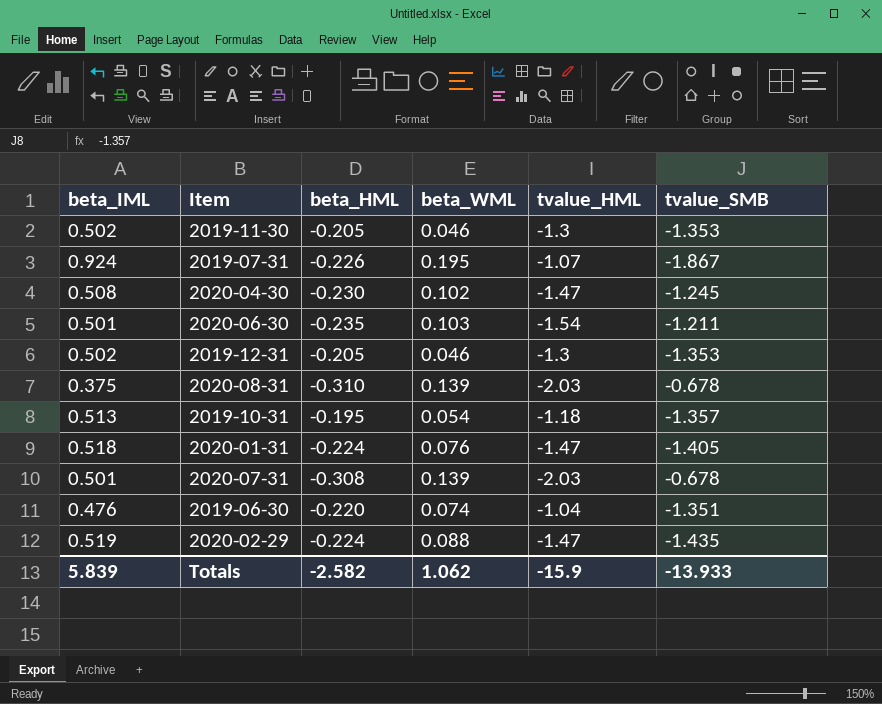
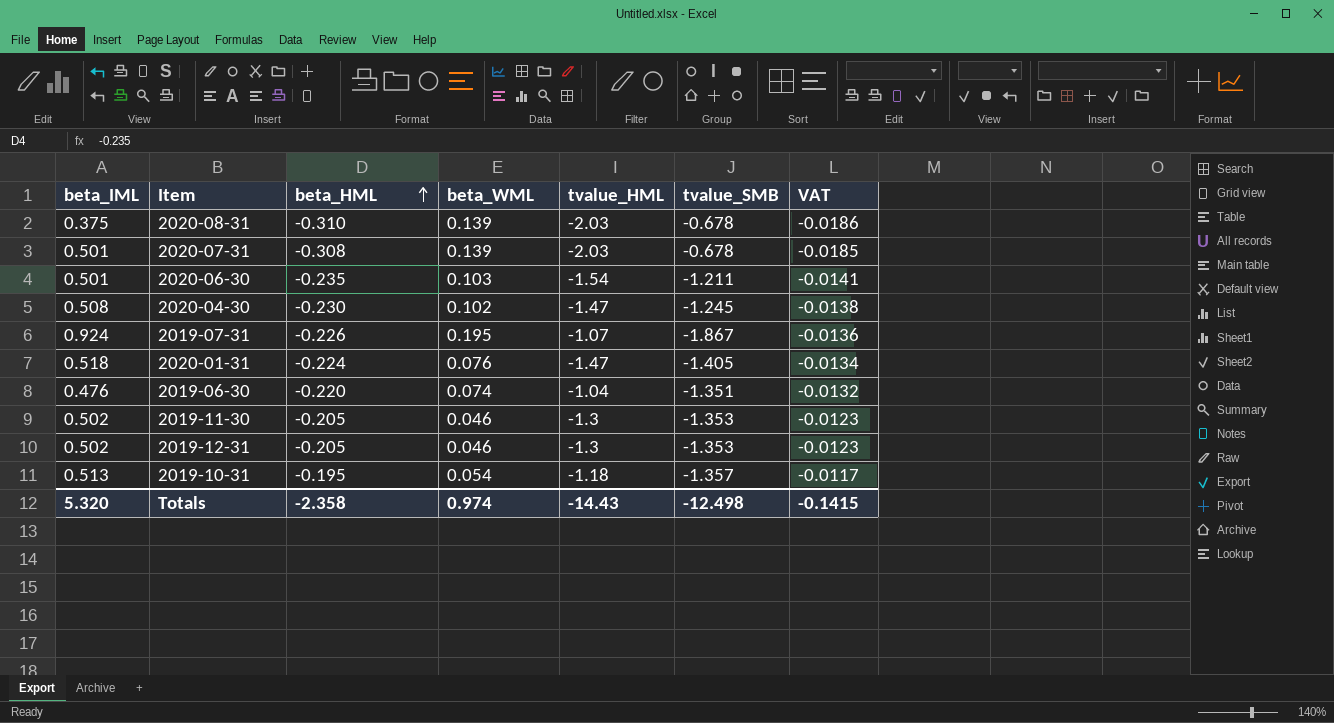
row order: none -> beta_HML ascending
column VAT | formula: none -> [beta_HML] * 0.06
row 2020-02-29: 0.519 | -0.224 | 0.088 | -1.47 | -1.435 -> none
Totals | beta_IML: 5.839 -> 5.320
Totals | beta_HML: -2.582 -> -2.358
Totals | beta_WML: 1.062 -> 0.974
Totals | tvalue_HML: -15.9 -> -14.43
Totals | tvalue_SMB: -13.933 -> -12.498

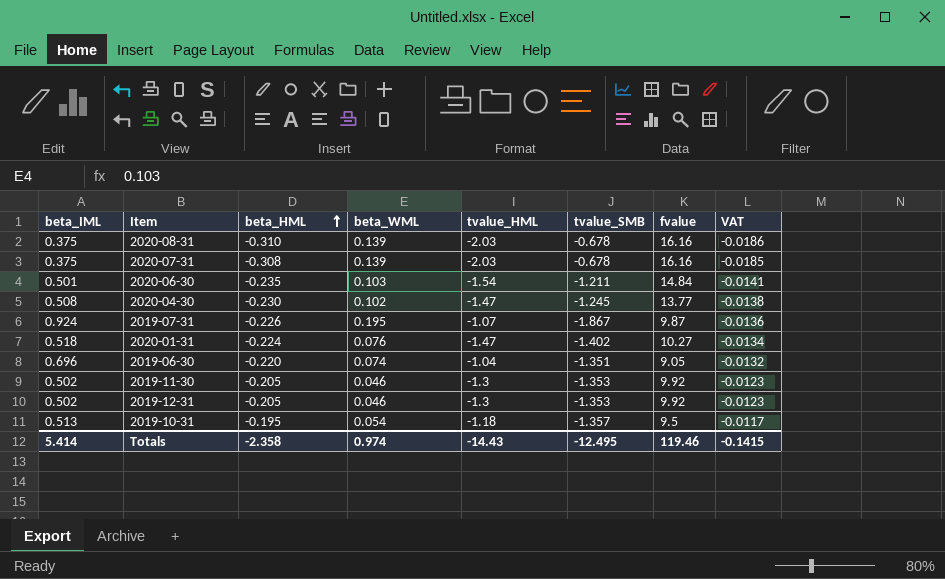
column fvalue | position: none -> 7
2020-07-31 | beta_IML: 0.501 -> 0.375
2020-01-31 | tvalue_SMB: -1.405 -> -1.402
2019-06-30 | beta_IML: 0.476 -> 0.696
Totals | beta_IML: 5.320 -> 5.414
Totals | tvalue_SMB: -12.498 -> -12.495

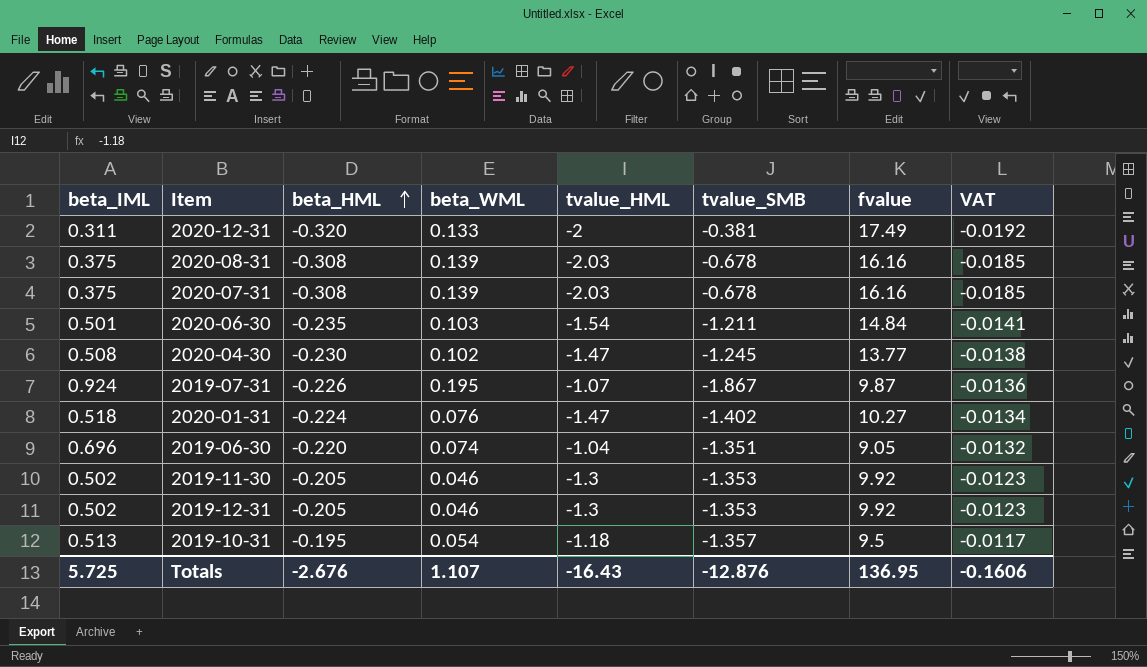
row 2020-12-31: none -> 0.311 | -0.320 | 0.133 | -2 | -0.381 | 17.49 | -0.0192
2020-08-31 | beta_HML: -0.310 -> -0.308
2020-08-31 | VAT: -0.0186 -> -0.0185
Totals | beta_IML: 5.414 -> 5.725
Totals | beta_HML: -2.358 -> -2.676
Totals | beta_WML: 0.974 -> 1.107
Totals | tvalue_HML: -14.43 -> -16.43
Totals | tvalue_SMB: -12.495 -> -12.876
Totals | fvalue: 119.46 -> 136.95
Totals | VAT: -0.1415 -> -0.1606

